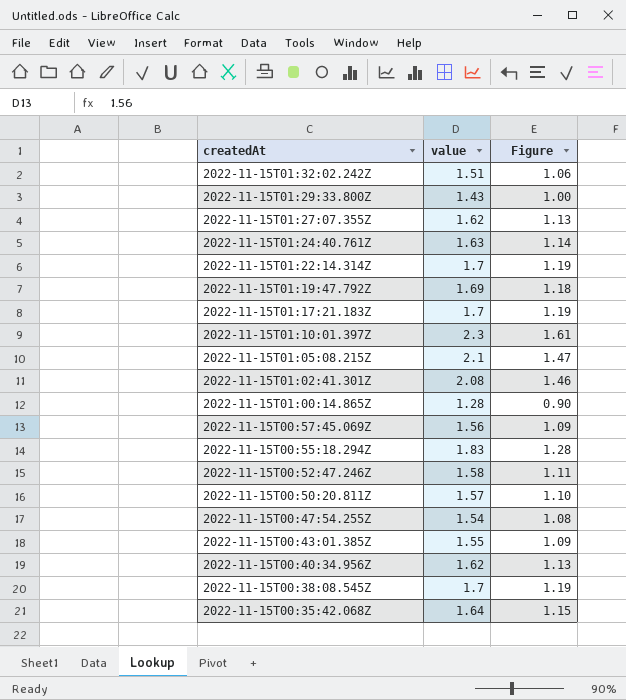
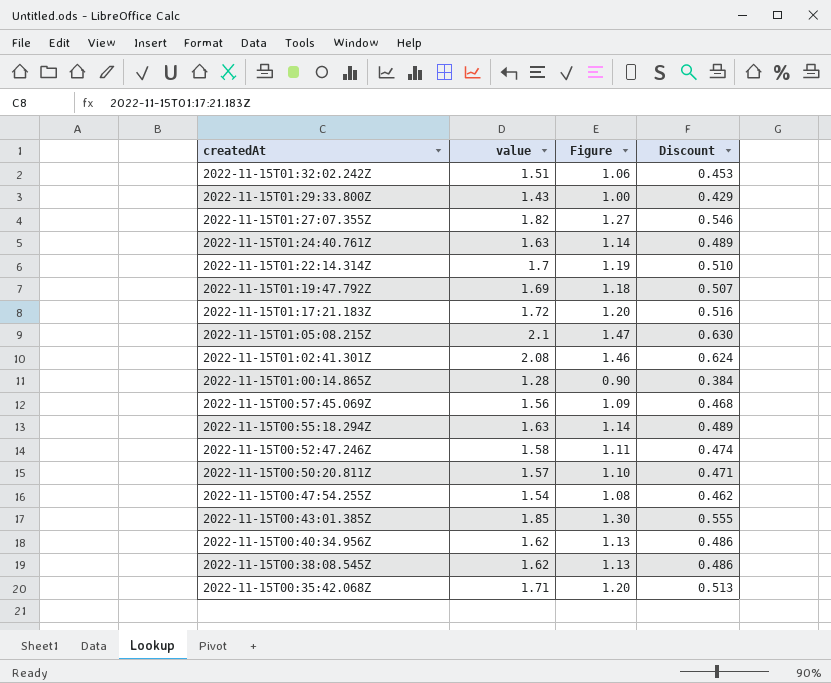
column Discount | formula: none -> [value] * 0.3
row 2022-11-15T01:10:01.397Z: 2.3 | 1.61 -> none
2022-11-15T01:27:07.355Z | value: 1.62 -> 1.82
2022-11-15T01:27:07.355Z | Figure: 1.13 -> 1.27
2022-11-15T01:17:21.183Z | value: 1.7 -> 1.72
2022-11-15T01:17:21.183Z | Figure: 1.19 -> 1.20
2022-11-15T00:55:18.294Z | value: 1.83 -> 1.63
2022-11-15T00:55:18.294Z | Figure: 1.28 -> 1.14
2022-11-15T00:43:01.385Z | value: 1.55 -> 1.85
2022-11-15T00:43:01.385Z | Figure: 1.09 -> 1.30
2022-11-15T00:38:08.545Z | value: 1.7 -> 1.62
2022-11-15T00:38:08.545Z | Figure: 1.19 -> 1.13
2022-11-15T00:35:42.068Z | value: 1.64 -> 1.71
2022-11-15T00:35:42.068Z | Figure: 1.15 -> 1.20

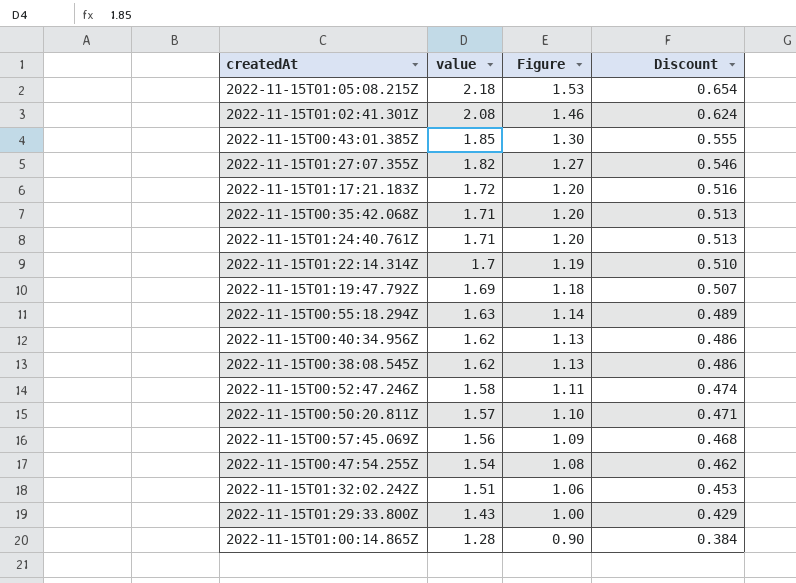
row order: createdAt descending -> value descending
2022-11-15T01:05:08.215Z | value: 2.1 -> 2.18
2022-11-15T01:05:08.215Z | Figure: 1.47 -> 1.53
2022-11-15T01:05:08.215Z | Discount: 0.630 -> 0.654
2022-11-15T01:24:40.761Z | value: 1.63 -> 1.71
2022-11-15T01:24:40.761Z | Figure: 1.14 -> 1.20
2022-11-15T01:24:40.761Z | Discount: 0.489 -> 0.513

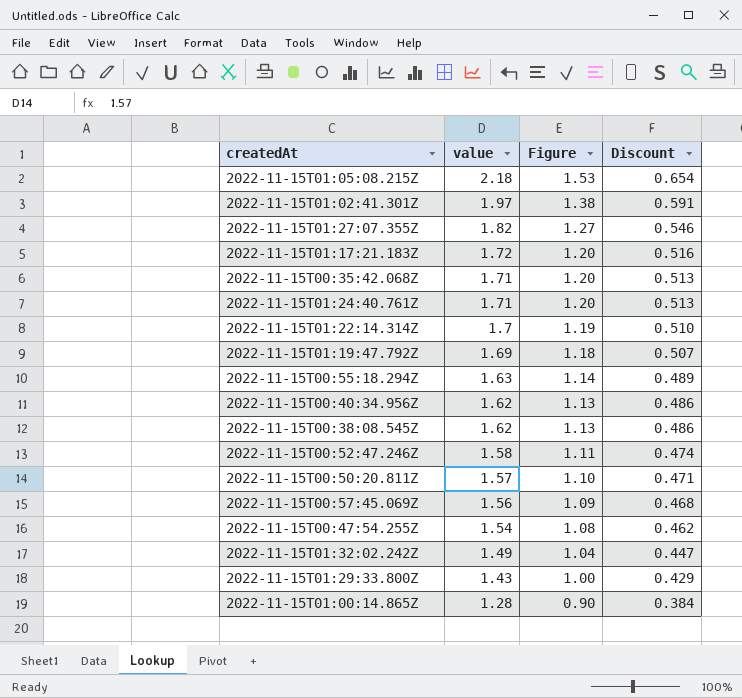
row 2022-11-15T00:43:01.385Z: 1.85 | 1.30 | 0.555 -> none
2022-11-15T01:02:41.301Z | value: 2.08 -> 1.97
2022-11-15T01:02:41.301Z | Figure: 1.46 -> 1.38
2022-11-15T01:02:41.301Z | Discount: 0.624 -> 0.591
2022-11-15T01:32:02.242Z | value: 1.51 -> 1.49
2022-11-15T01:32:02.242Z | Figure: 1.06 -> 1.04
2022-11-15T01:32:02.242Z | Discount: 0.453 -> 0.447

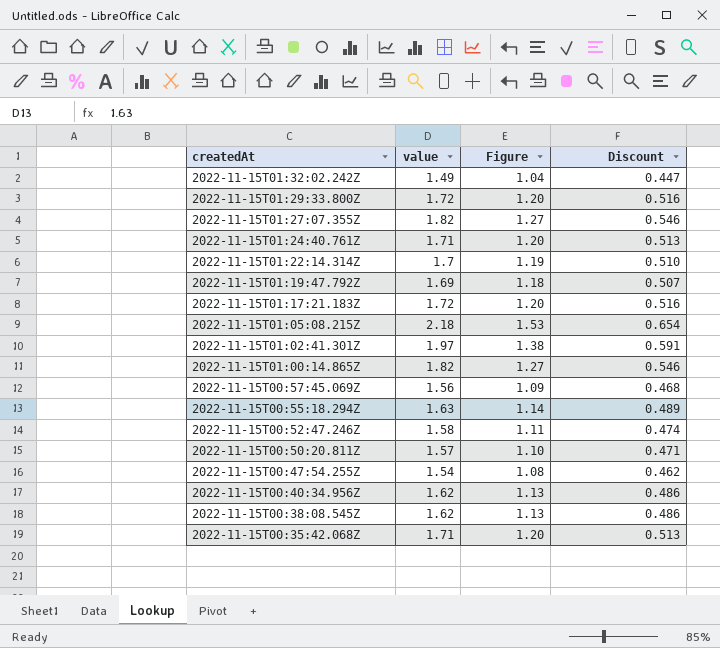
row order: value descending -> createdAt descending
2022-11-15T01:29:33.800Z | value: 1.43 -> 1.72
2022-11-15T01:29:33.800Z | Figure: 1.00 -> 1.20
2022-11-15T01:29:33.800Z | Discount: 0.429 -> 0.516
2022-11-15T01:00:14.865Z | value: 1.28 -> 1.82
2022-11-15T01:00:14.865Z | Figure: 0.90 -> 1.27
2022-11-15T01:00:14.865Z | Discount: 0.384 -> 0.546

